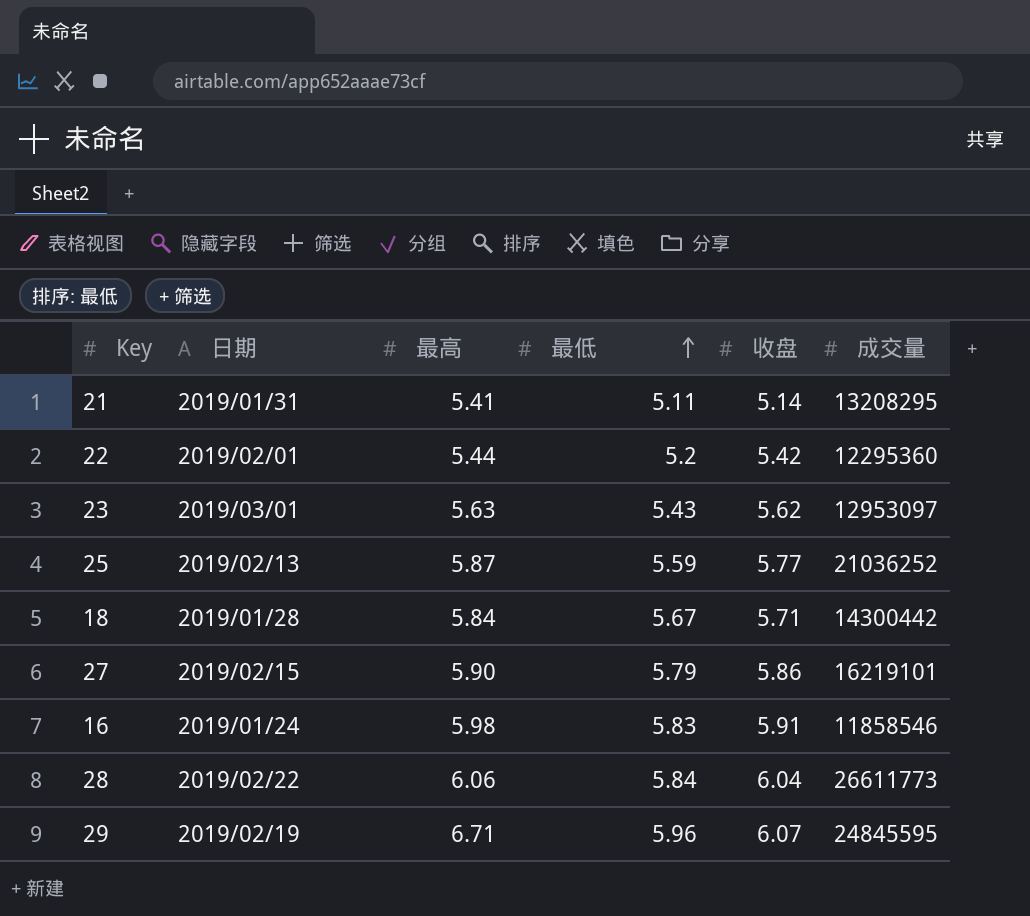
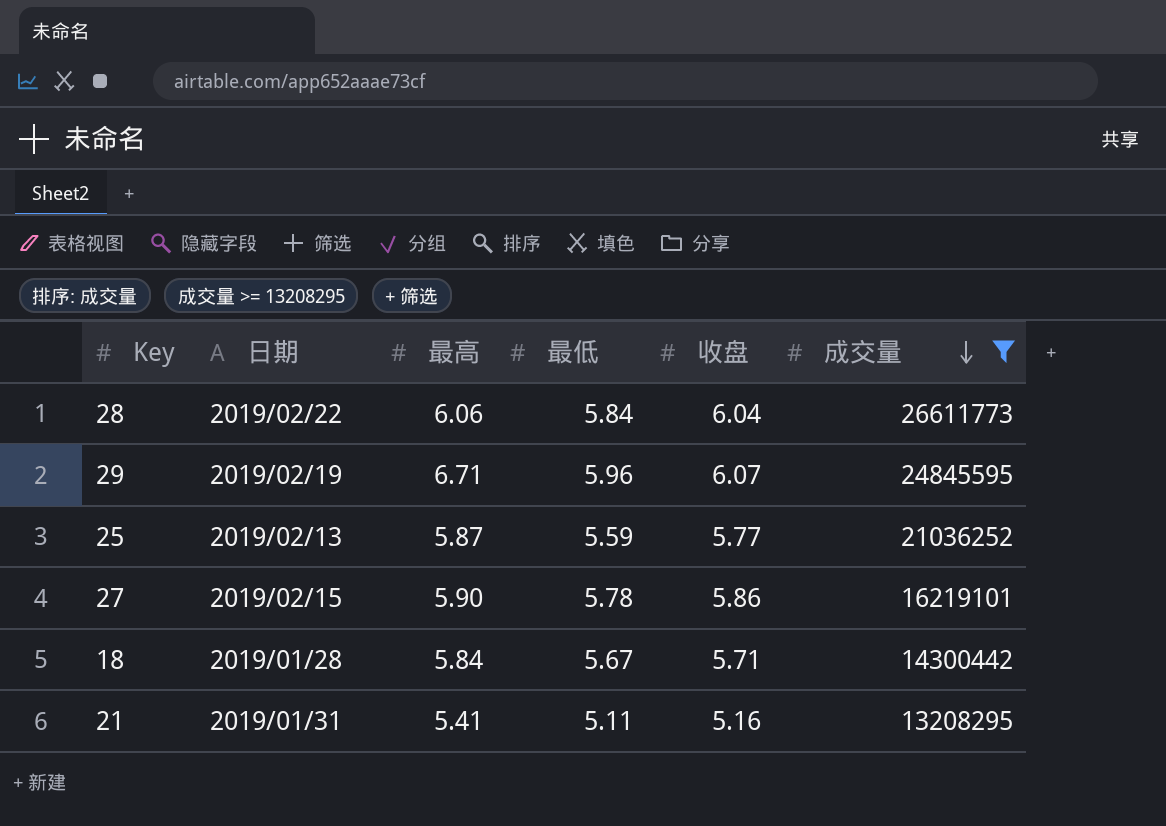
filter: none -> 成交量 >= 13208295
row order: 最低 ascending -> 成交量 descending
27 | 最低: 5.79 -> 5.78
21 | 收盘: 5.14 -> 5.16

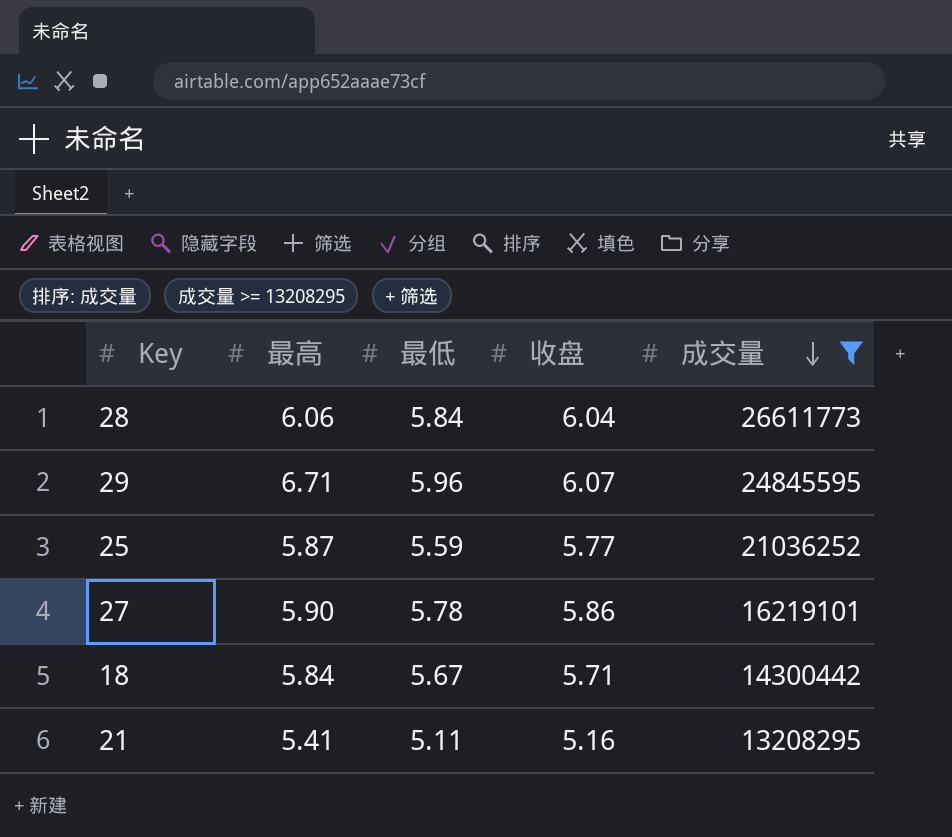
column 日期 | position: 2 -> none

